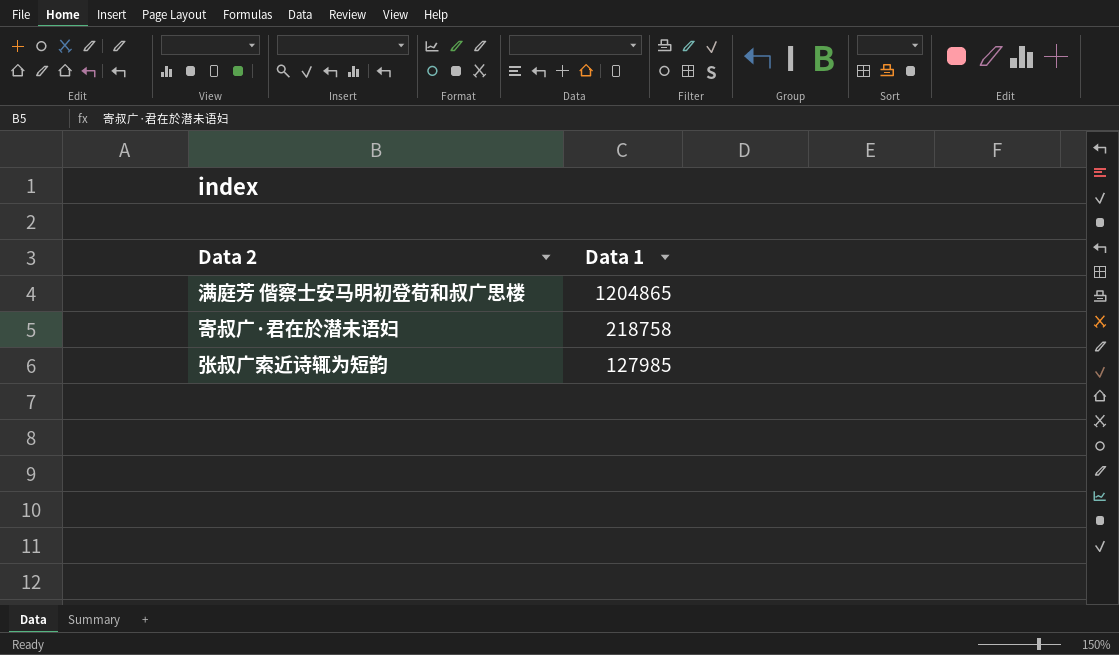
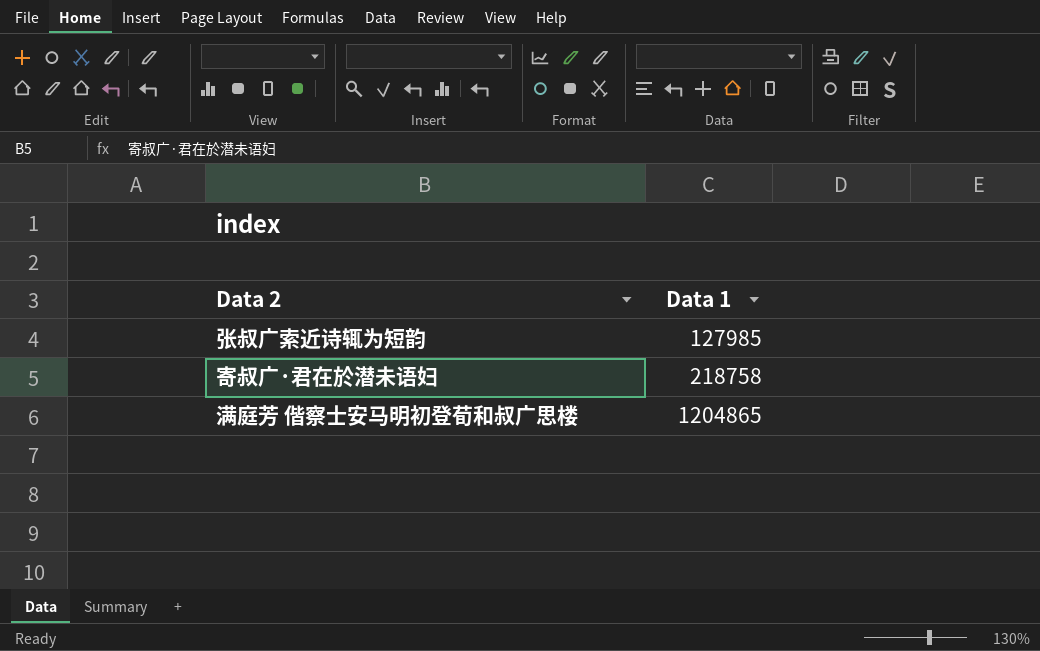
row order: Data 1 descending -> Data 1 ascending

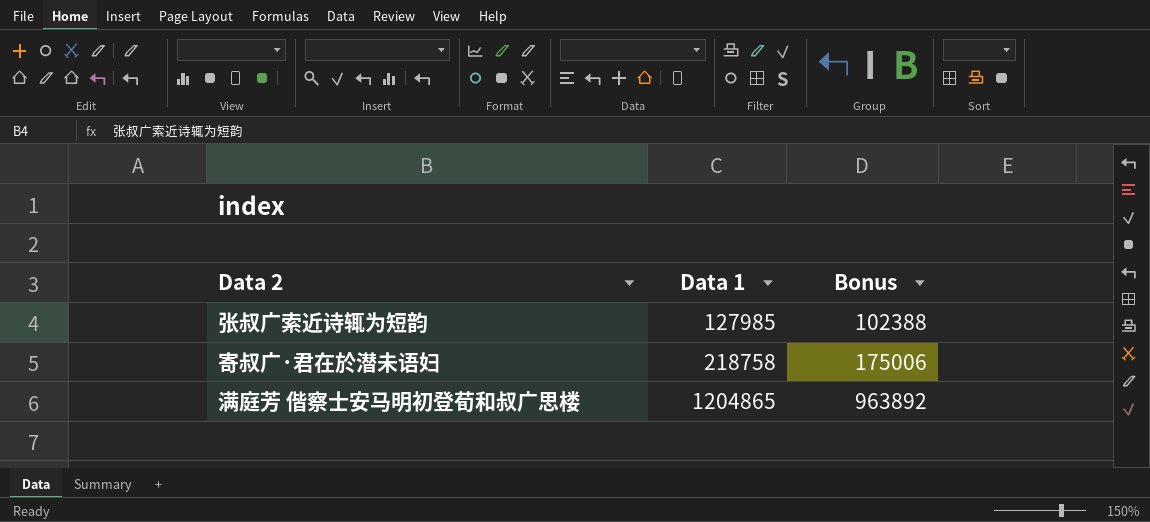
column Bonus | formula: none -> [Data 1] * 0.8

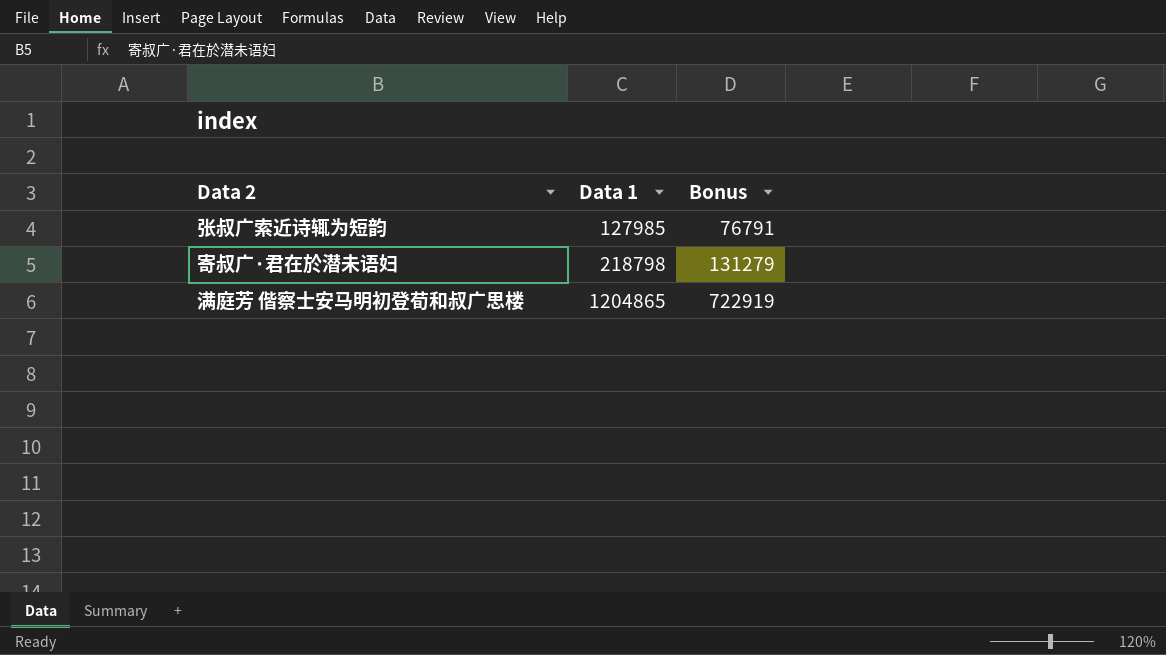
column Bonus | formula: [Data 1] * 0.8 -> [Data 1] * 0.6
寄叔广·君在於潜未语妇 | Data 1: 218758 -> 218798

